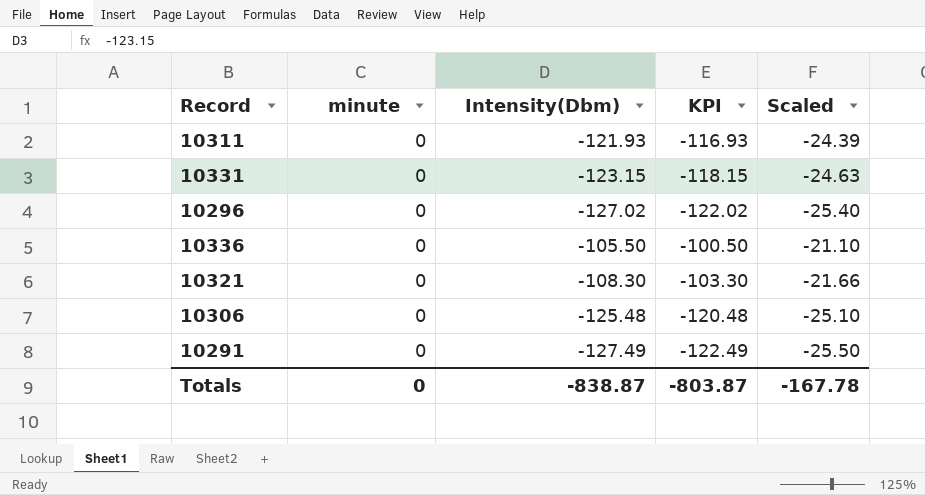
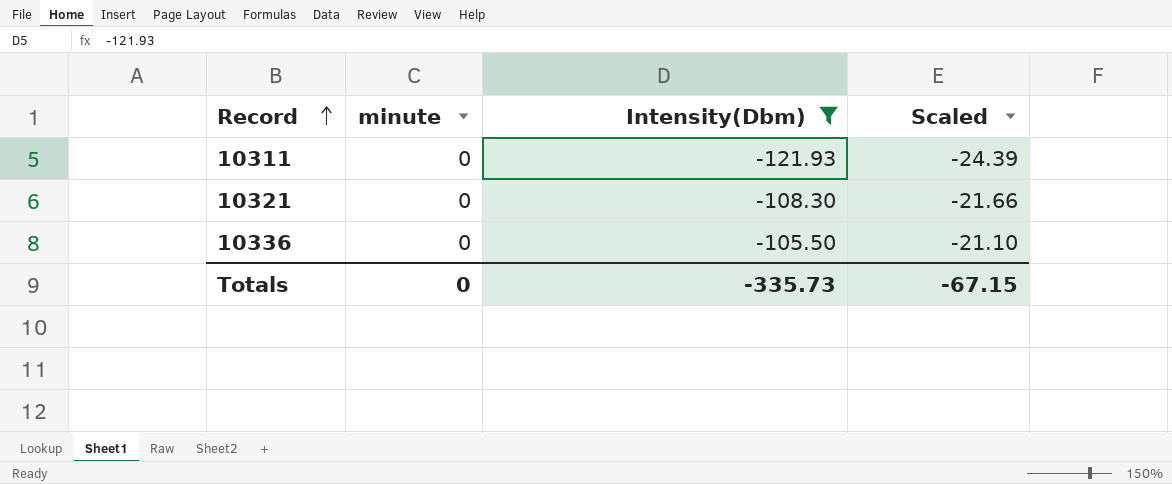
filter: none -> Intensity(Dbm) >= -121.93
row order: none -> Record ascending
column KPI | formula: [Intensity(Dbm)] + 5 -> none
Totals | Intensity(Dbm): -838.87 -> -335.73
Totals | Scaled: -167.78 -> -67.15

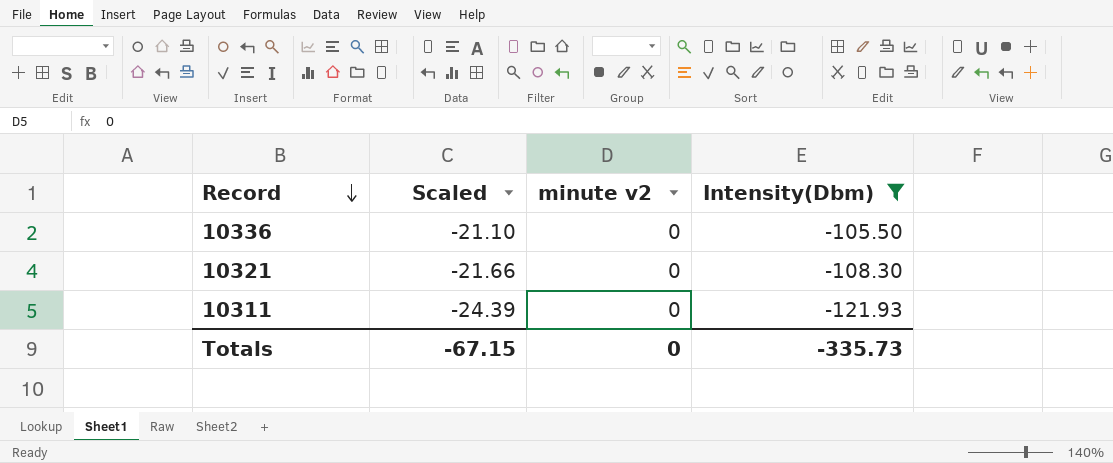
row order: Record ascending -> Record descending
column Scaled | position: 4 -> 2
column name: minute -> minute v2

